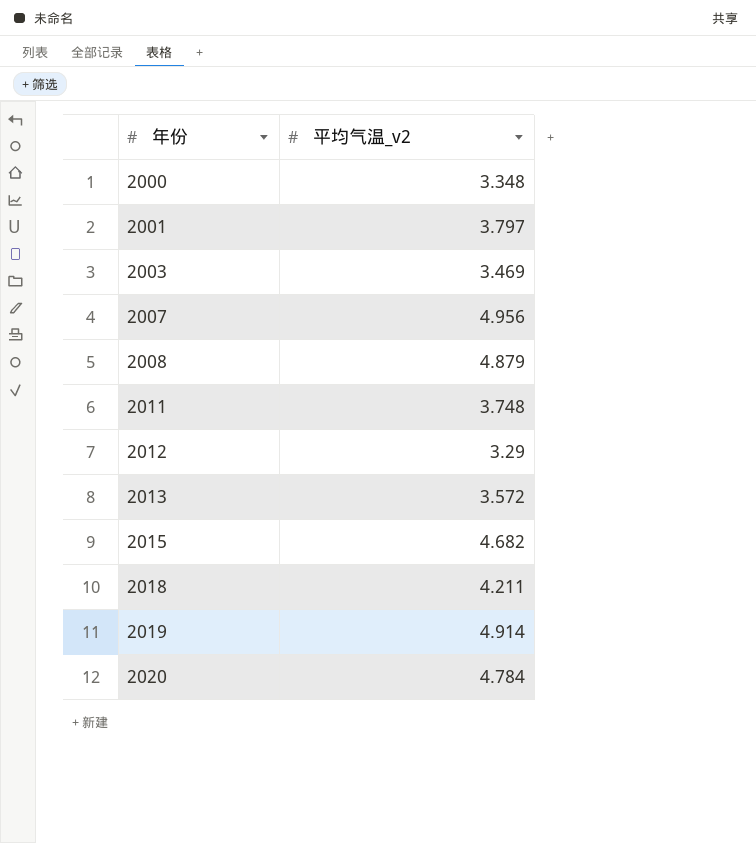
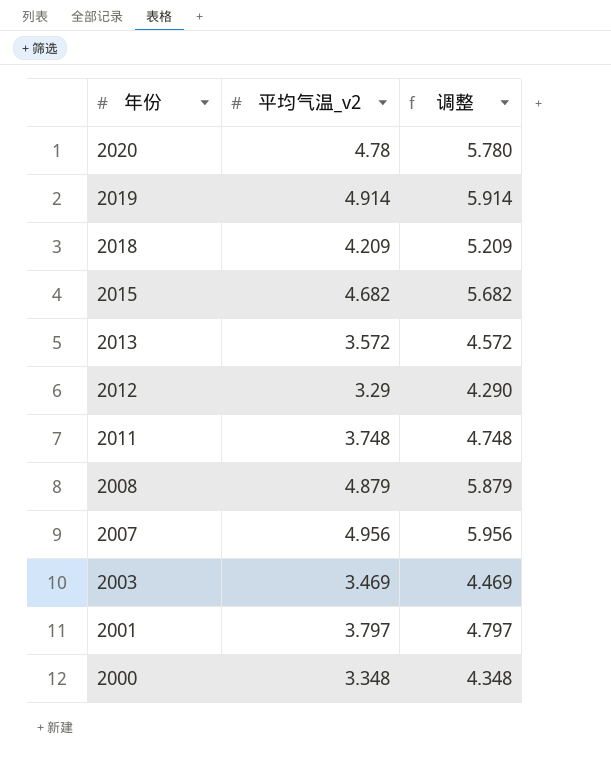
row order: 年份 ascending -> 年份 descending
column 调整 | formula: none -> [平均气温_v2] + 1
2020 | 平均气温_v2: 4.784 -> 4.78
2018 | 平均气温_v2: 4.211 -> 4.209

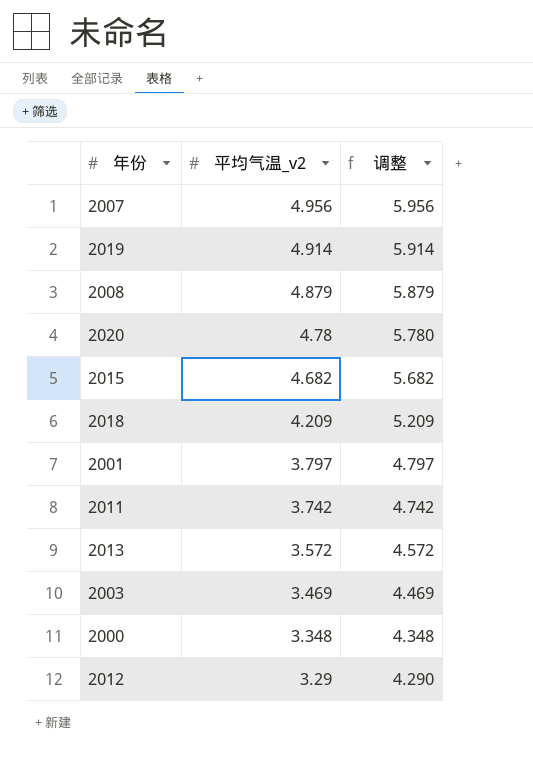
row order: 年份 descending -> 平均气温_v2 descending
2011 | 平均气温_v2: 3.748 -> 3.742
2011 | 调整: 4.748 -> 4.742

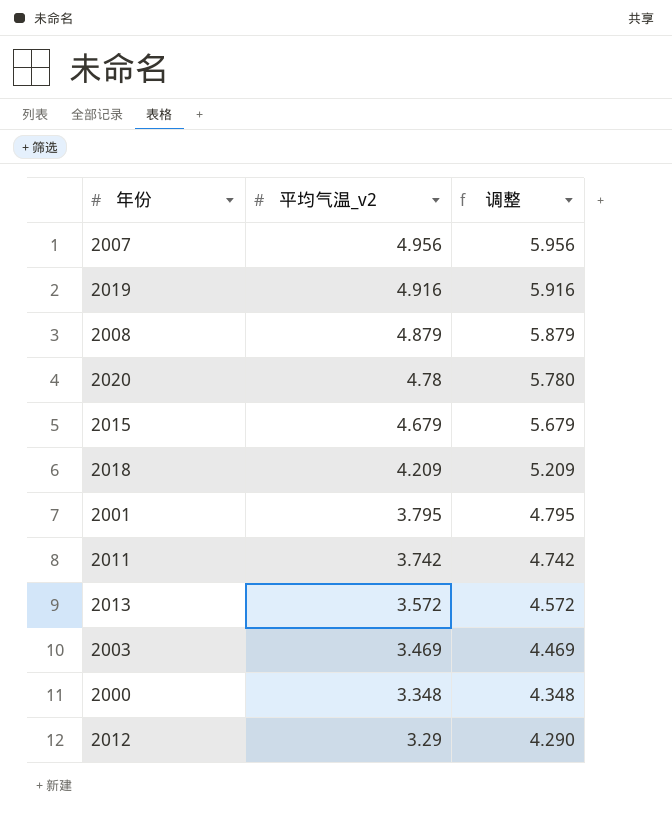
2019 | 平均气温_v2: 4.914 -> 4.916
2019 | 调整: 5.914 -> 5.916
2015 | 平均气温_v2: 4.682 -> 4.679
2015 | 调整: 5.682 -> 5.679
2001 | 平均气温_v2: 3.797 -> 3.795
2001 | 调整: 4.797 -> 4.795

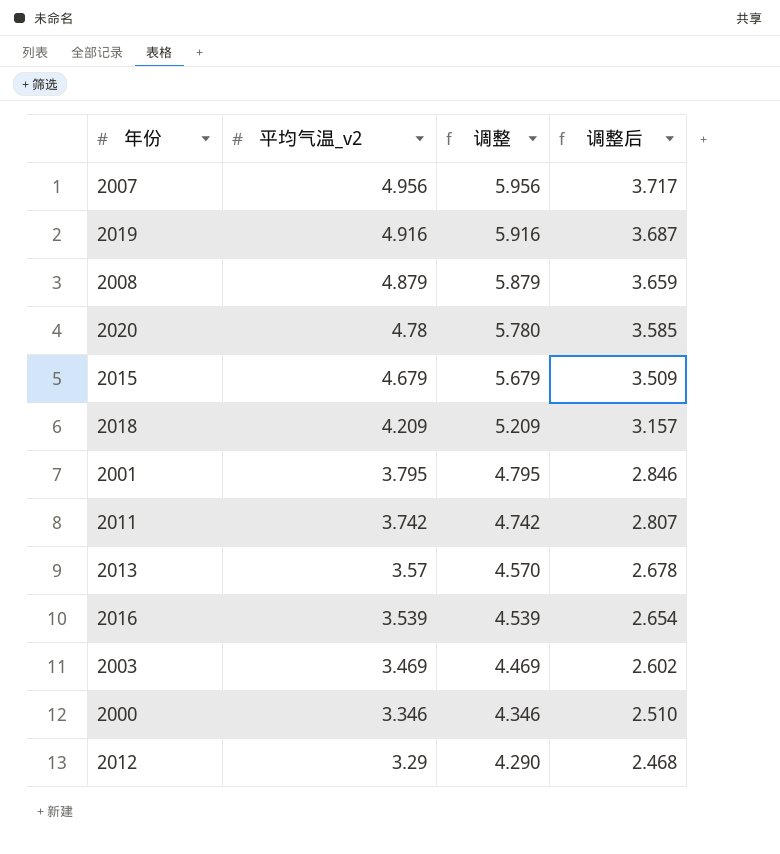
column 调整后 | formula: none -> [平均气温_v2] * 0.75
2013 | 平均气温_v2: 3.572 -> 3.57
2013 | 调整: 4.572 -> 4.570
row 2016: none -> 3.539 | 4.539 | 2.654
2000 | 平均气温_v2: 3.348 -> 3.346
2000 | 调整: 4.348 -> 4.346

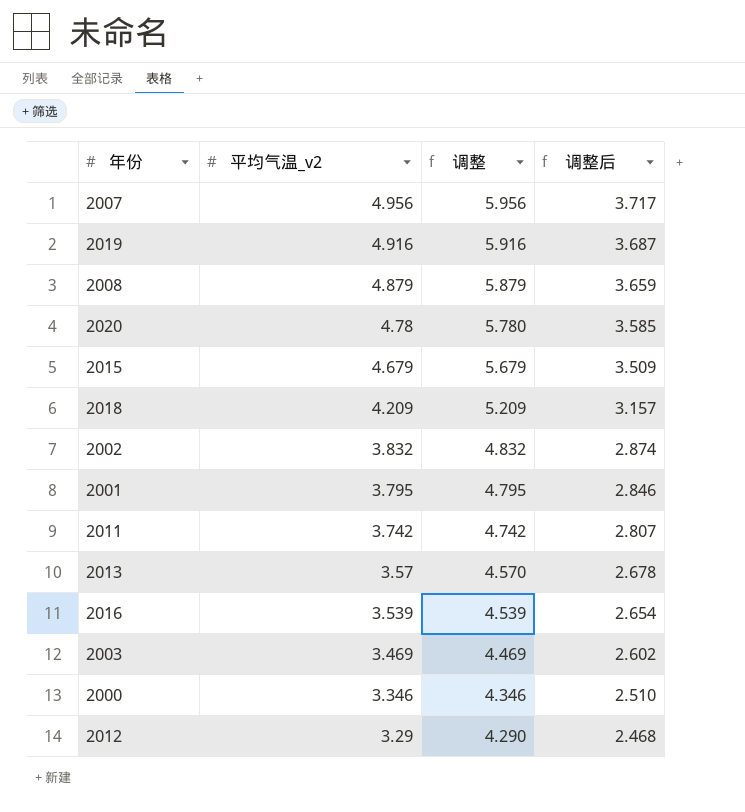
row 2002: none -> 3.832 | 4.832 | 2.874

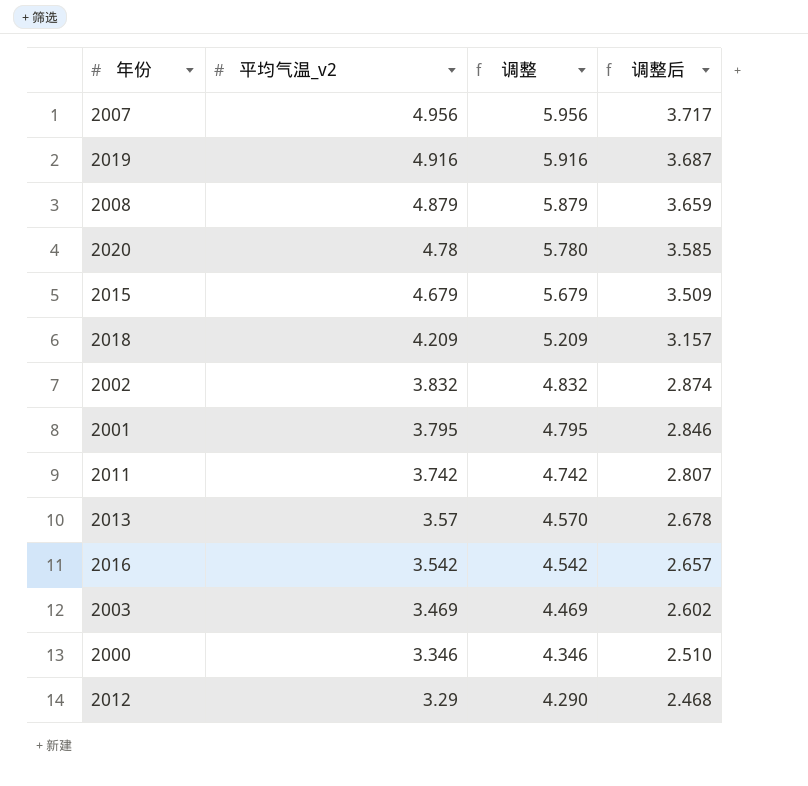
2016 | 平均气温_v2: 3.539 -> 3.542
2016 | 调整: 4.539 -> 4.542
2016 | 调整后: 2.654 -> 2.657

